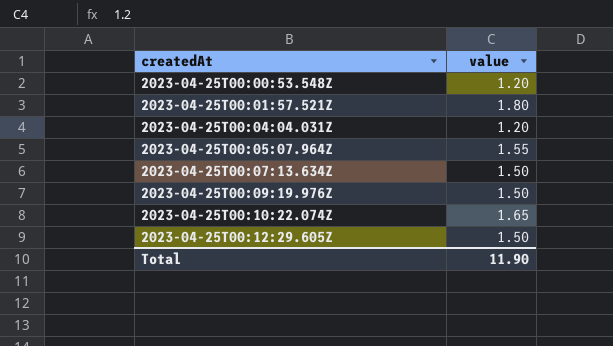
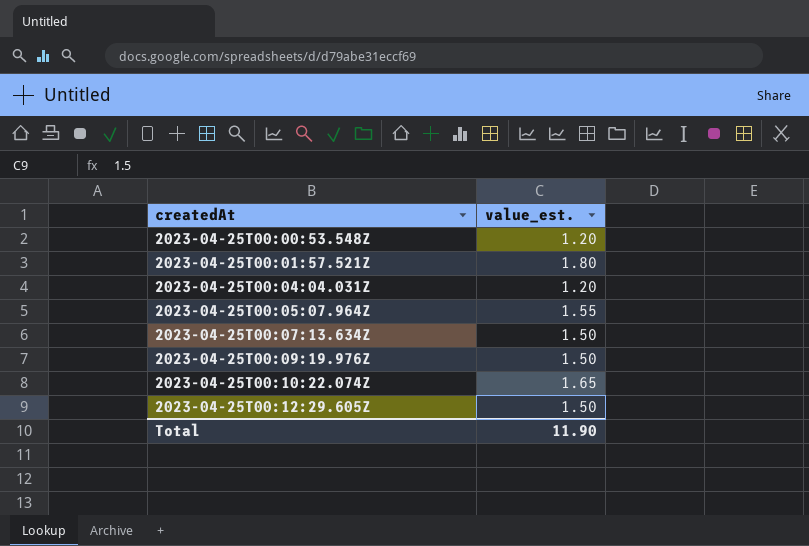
column name: value -> value_est.

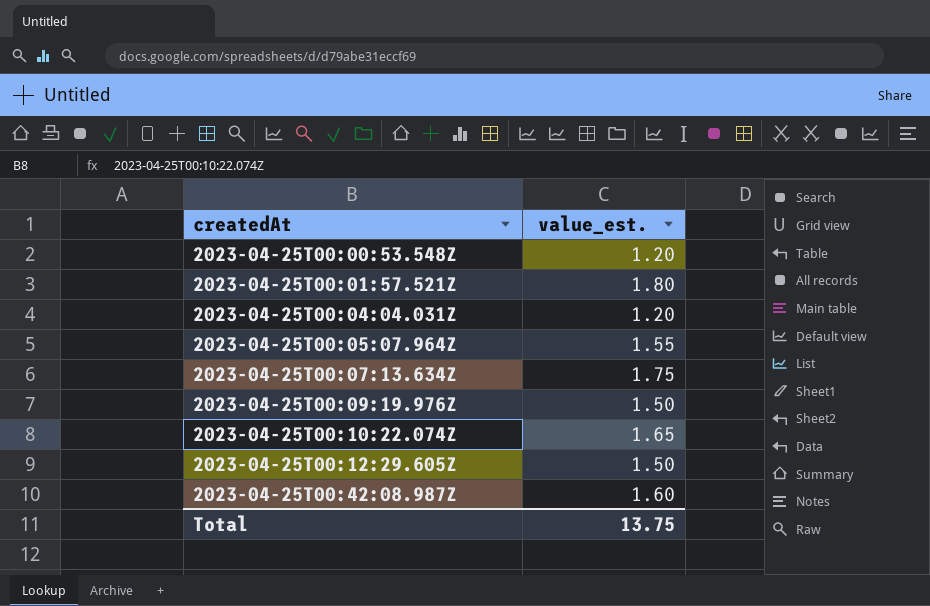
2023-04-25T00:07:13.634Z | value_est.: 1.50 -> 1.75
row 2023-04-25T00:42:08.987Z: none -> 1.60
Total | value_est.: 11.90 -> 13.75

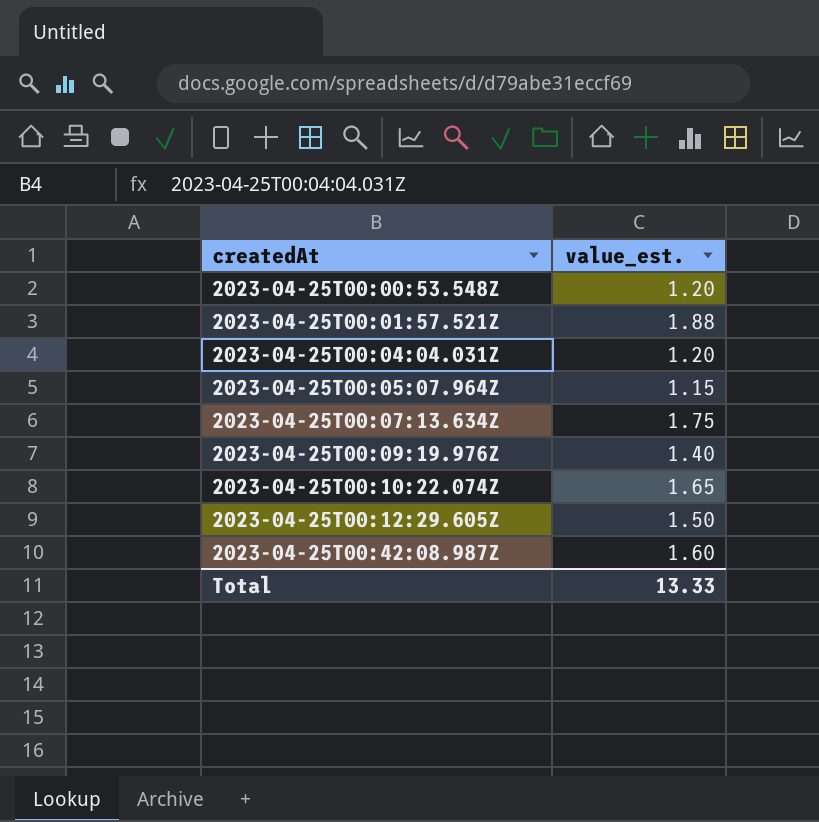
2023-04-25T00:01:57.521Z | value_est.: 1.80 -> 1.88
2023-04-25T00:05:07.964Z | value_est.: 1.55 -> 1.15
2023-04-25T00:09:19.976Z | value_est.: 1.50 -> 1.40
Total | value_est.: 13.75 -> 13.33

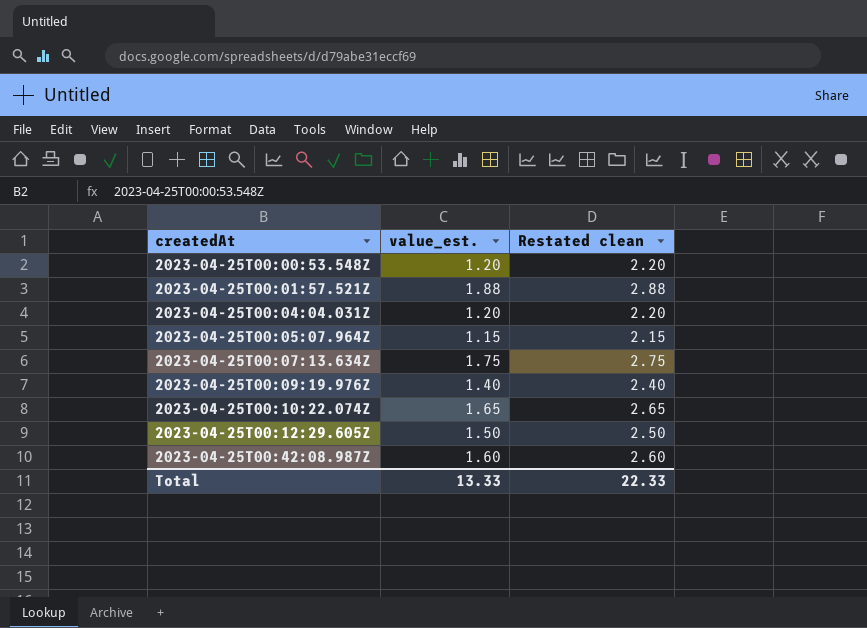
column Restated clean | formula: none -> [value_est.] + 1

